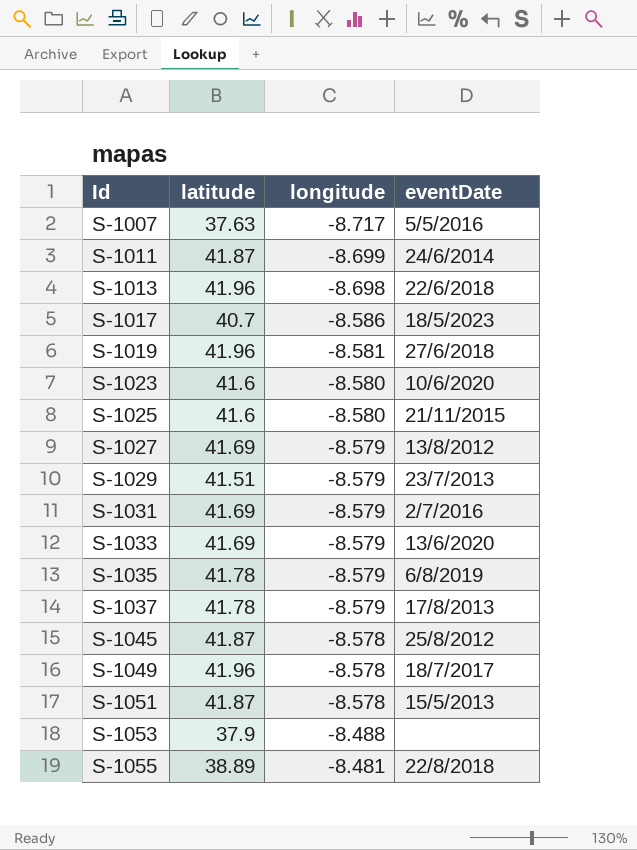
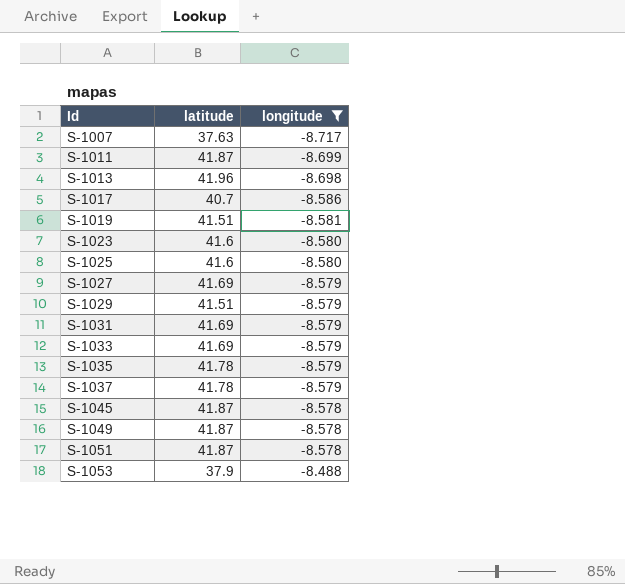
filter: none -> longitude != -8.481
column eventDate | position: 4 -> none
S-1019 | latitude: 41.96 -> 41.51
S-1049 | latitude: 41.96 -> 41.87

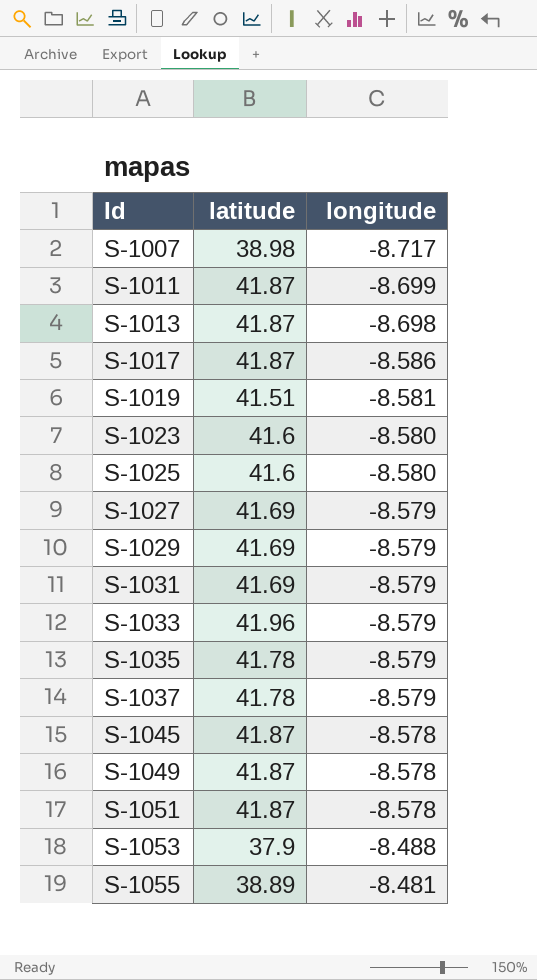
filter: longitude != -8.481 -> none
S-1007 | latitude: 37.63 -> 38.98
S-1013 | latitude: 41.96 -> 41.87
S-1017 | latitude: 40.7 -> 41.87
S-1029 | latitude: 41.51 -> 41.69
S-1033 | latitude: 41.69 -> 41.96

